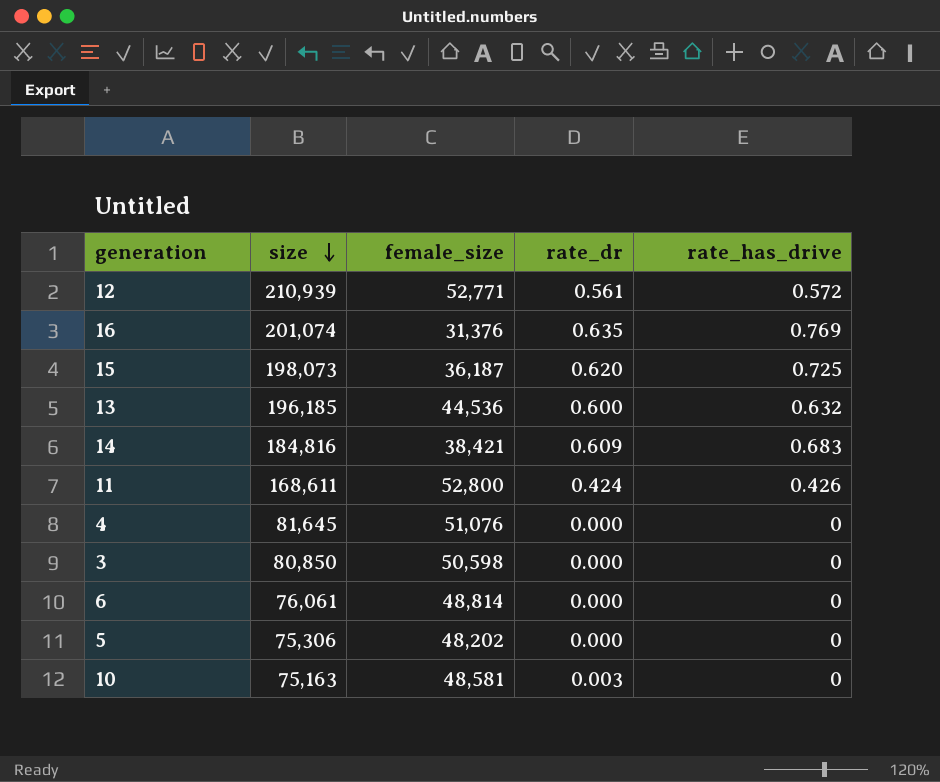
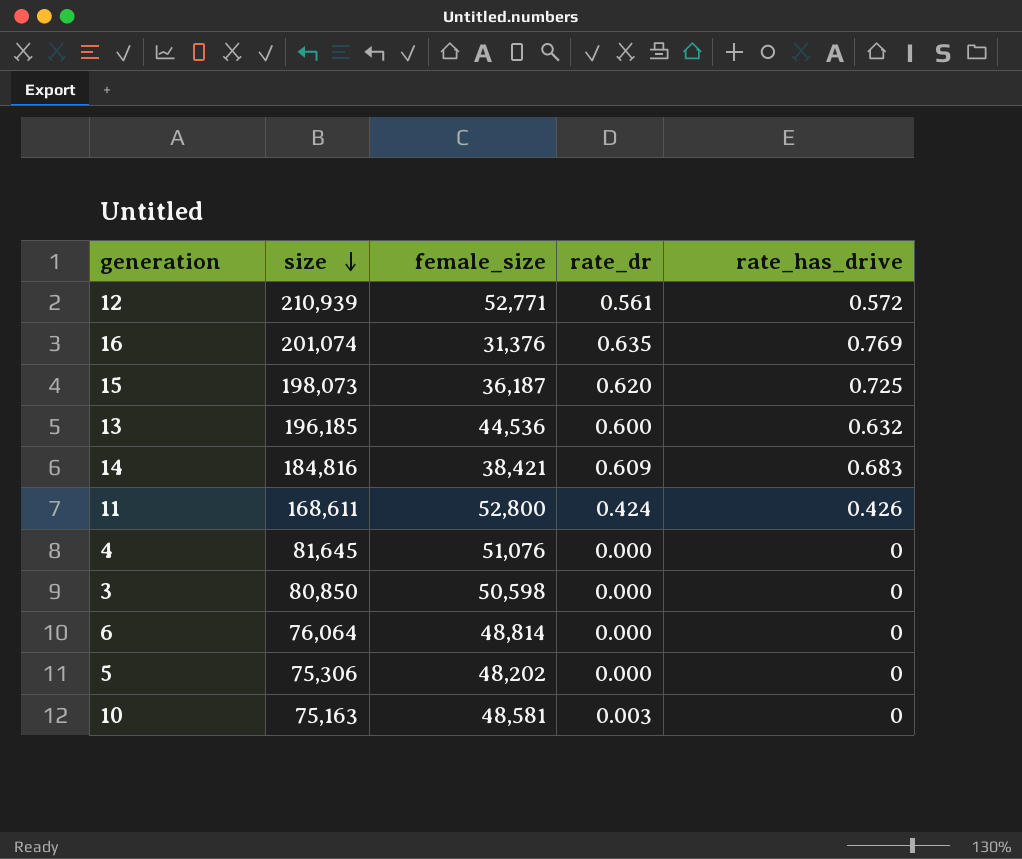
6 | size: 76,061 -> 76,064

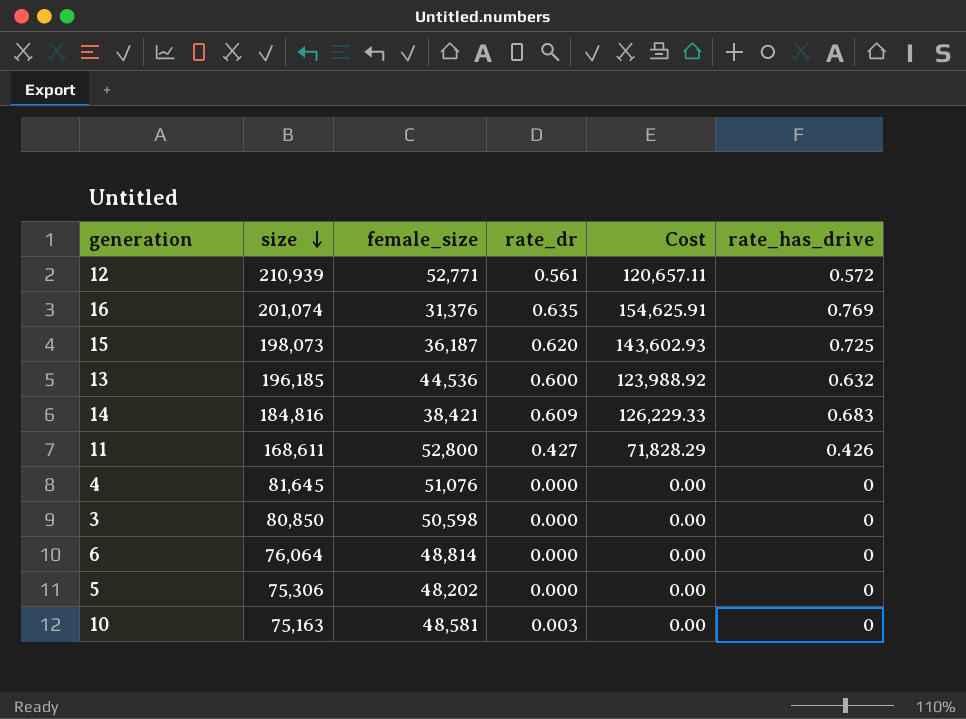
column Cost | formula: none -> [size] * [rate_has_drive]
11 | rate_dr: 0.424 -> 0.427

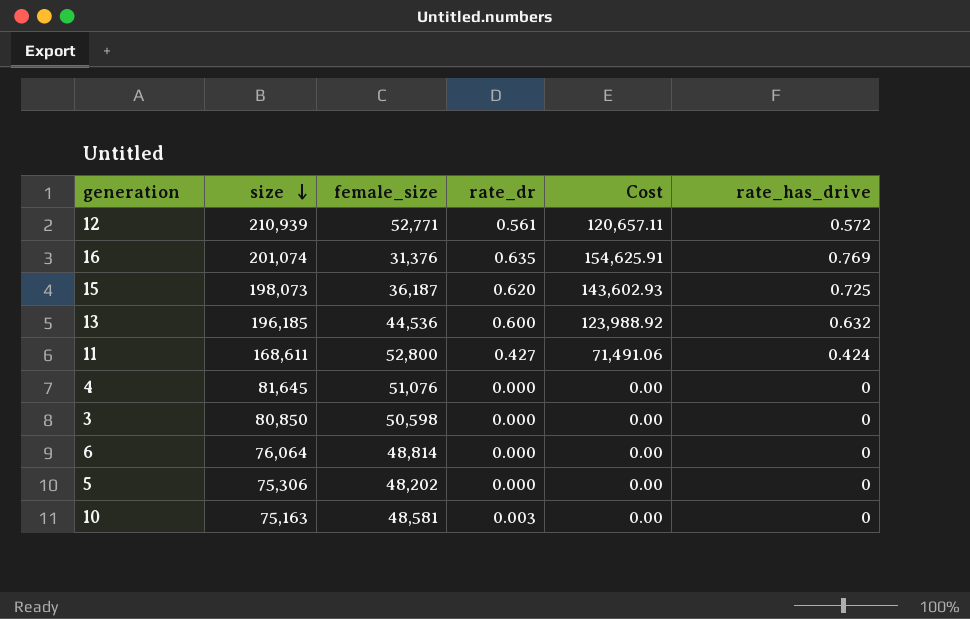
row 14: 184,816 | 38,421 | 0.609 | 126,229.33 | 0.683 -> none
11 | Cost: 71,828.29 -> 71,491.06
11 | rate_has_drive: 0.426 -> 0.424

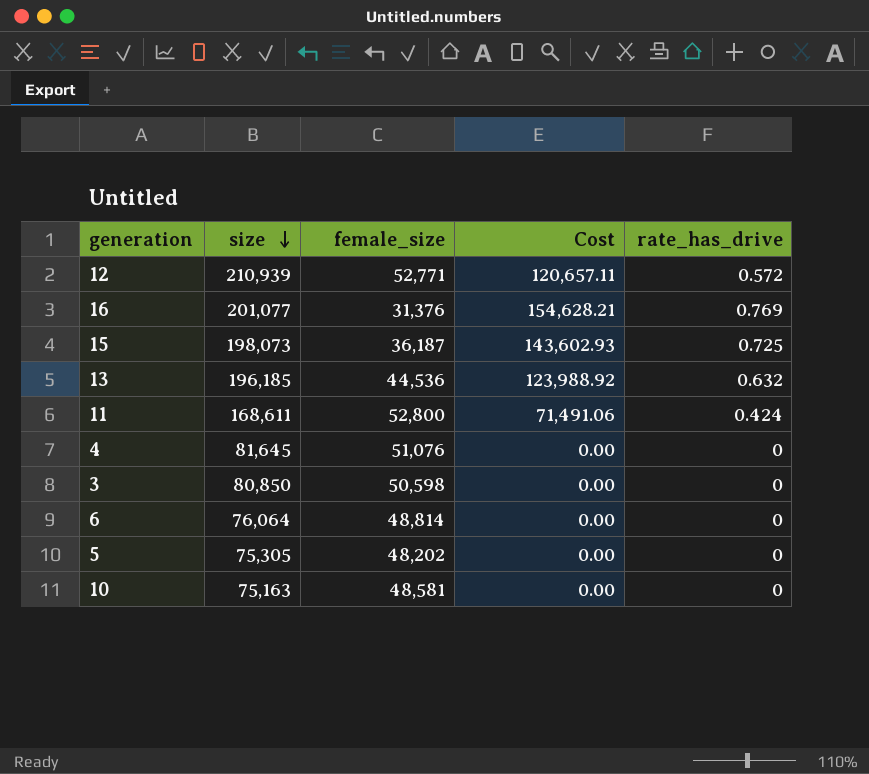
column rate_dr | position: 4 -> none
16 | size: 201,074 -> 201,077
16 | Cost: 154,625.91 -> 154,628.21
5 | size: 75,306 -> 75,305

